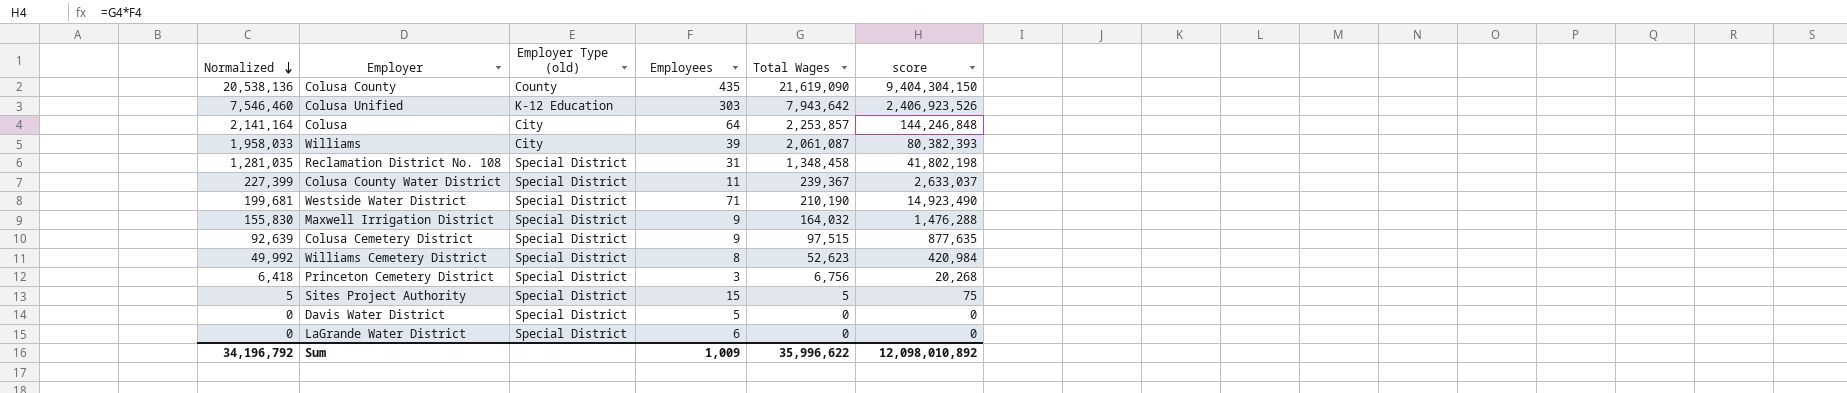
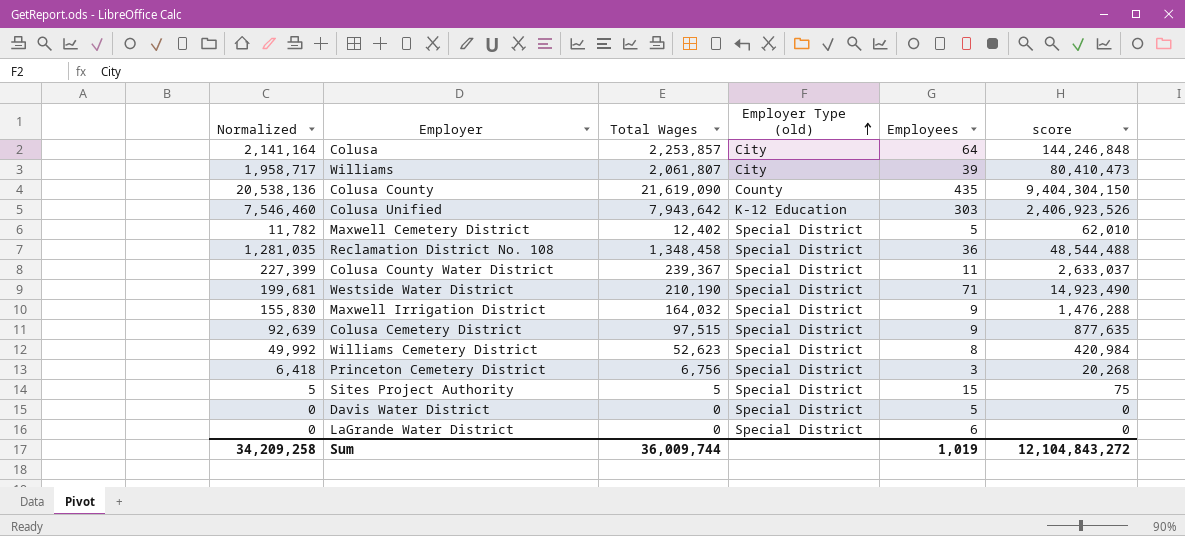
row order: Normalized descending -> Employer Type (old) ascending
column Total Wages | position: 5 -> 3
Williams | Normalized: 1,958,033 -> 1,958,717
Williams | Total Wages: 2,061,087 -> 2,061,807
Williams | score: 80,382,393 -> 80,410,473
row Maxwell Cemetery District: none -> 11,782 | 12,402 | Special District | 5 | 62,010
Reclamation District No. 108 | Employees: 31 -> 36
Reclamation District No. 108 | score: 41,802,198 -> 48,544,488
Sum | Normalized: 34,196,792 -> 34,209,258
Sum | Total Wages: 35,996,622 -> 36,009,744
Sum | Employees: 1,009 -> 1,019
Sum | score: 12,098,010,892 -> 12,104,843,272

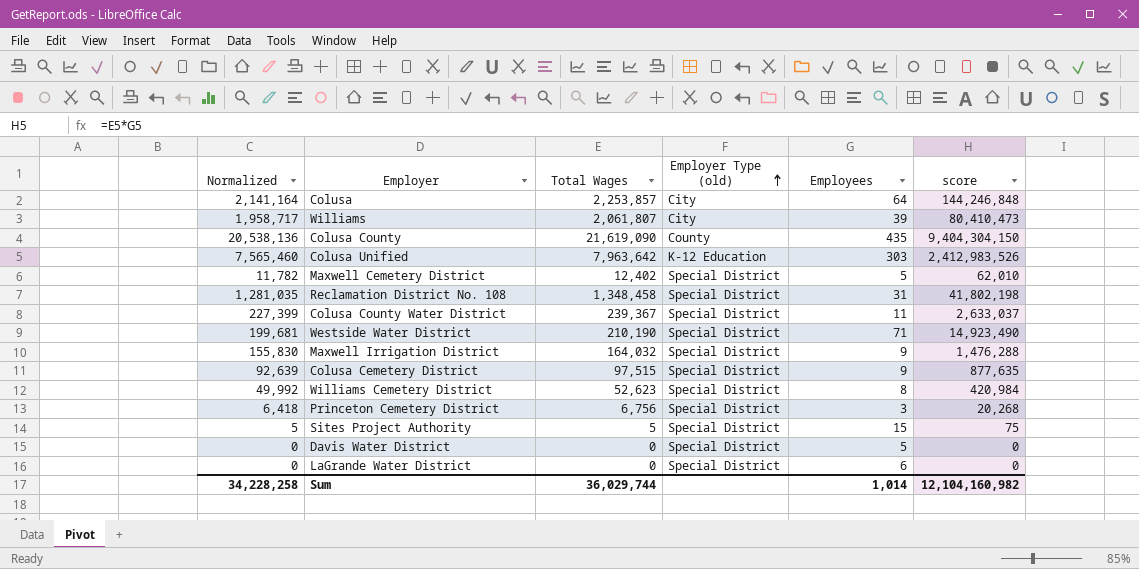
Colusa Unified | Normalized: 7,546,460 -> 7,565,460
Colusa Unified | Total Wages: 7,943,642 -> 7,963,642
Colusa Unified | score: 2,406,923,526 -> 2,412,983,526
Reclamation District No. 108 | Employees: 36 -> 31
Reclamation District No. 108 | score: 48,544,488 -> 41,802,198
Sum | Normalized: 34,209,258 -> 34,228,258
Sum | Total Wages: 36,009,744 -> 36,029,744
Sum | Employees: 1,019 -> 1,014
Sum | score: 12,104,843,272 -> 12,104,160,982

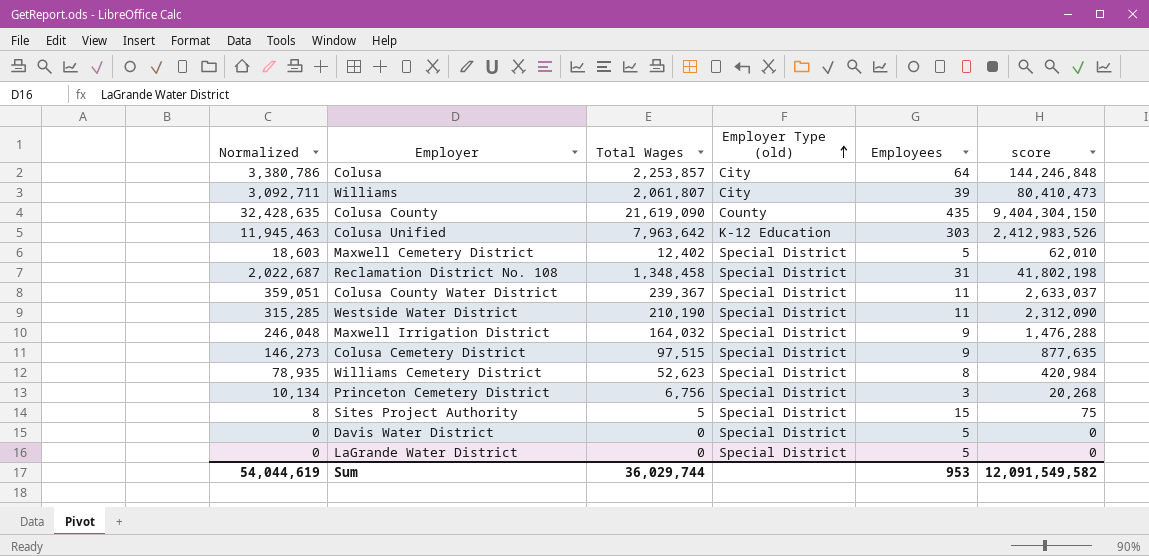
column Normalized | formula: [Total Wages] * 0.95 -> [Total Wages] * 1.5
Westside Water District | Employees: 71 -> 11
Westside Water District | score: 14,923,490 -> 2,312,090
LaGrande Water District | Employees: 6 -> 5
Sum | Normalized: 34,228,258 -> 54,044,619
Sum | Employees: 1,014 -> 953
Sum | score: 12,104,160,982 -> 12,091,549,582

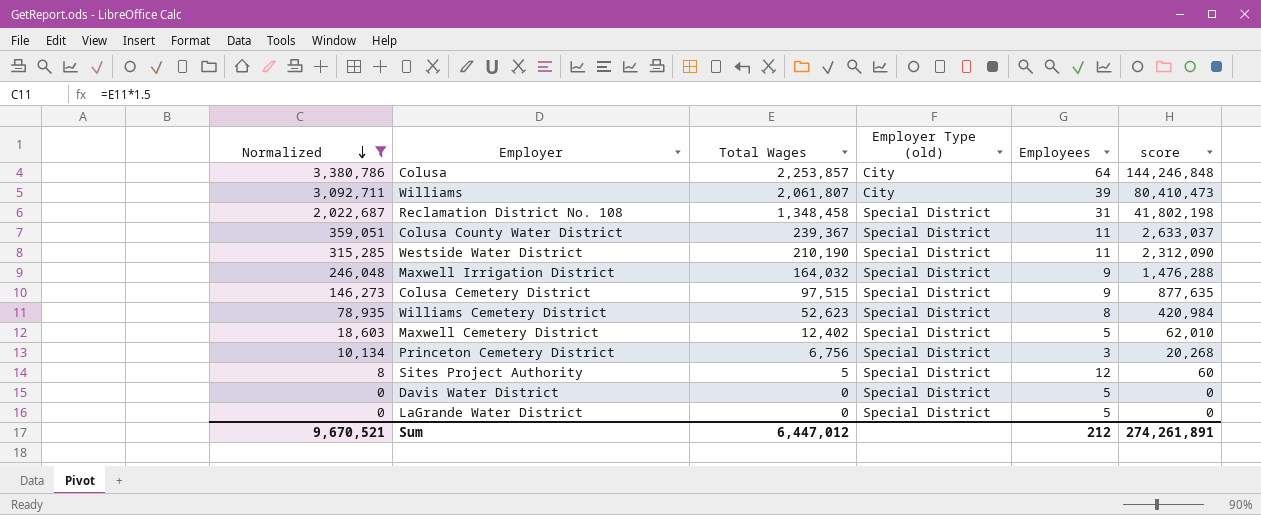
filter: none -> Normalized <= 3,380,786
row order: Employer Type (old) ascending -> Normalized descending
Sites Project Authority | Employees: 15 -> 12
Sites Project Authority | score: 75 -> 60
Sum | Normalized: 54,044,619 -> 9,670,521
Sum | Total Wages: 36,029,744 -> 6,447,012
Sum | Employees: 953 -> 212
Sum | score: 12,091,549,582 -> 274,261,891

